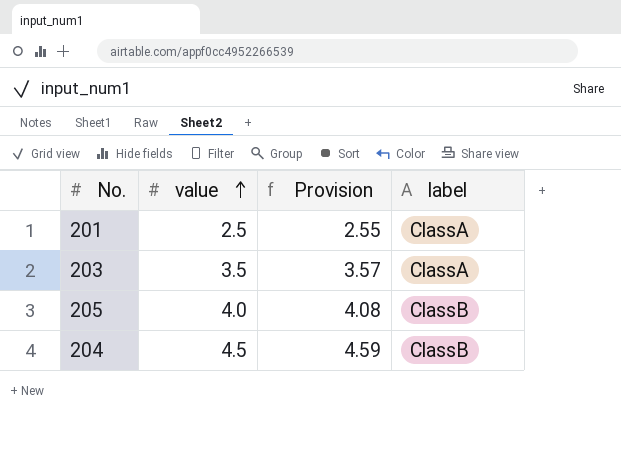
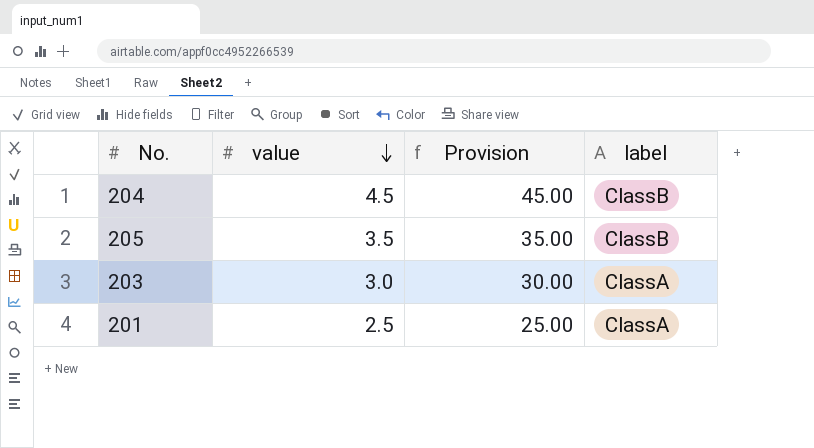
row order: value ascending -> value descending
column Provision | formula: [value] * 1.02 -> [value] * 10
205 | value: 4.0 -> 3.5
203 | value: 3.5 -> 3.0

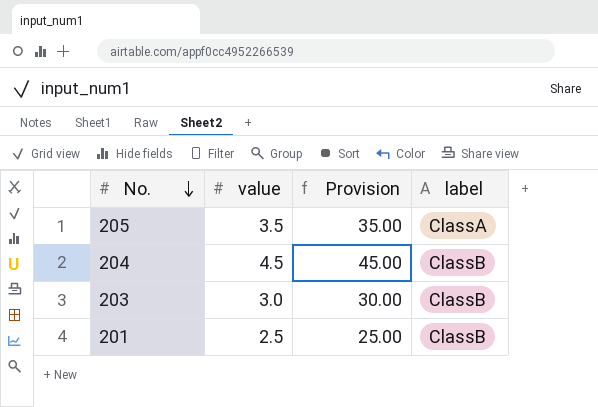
row order: value descending -> No. descending
205 | label: ClassB -> ClassA
203 | label: ClassA -> ClassB
201 | label: ClassA -> ClassB

